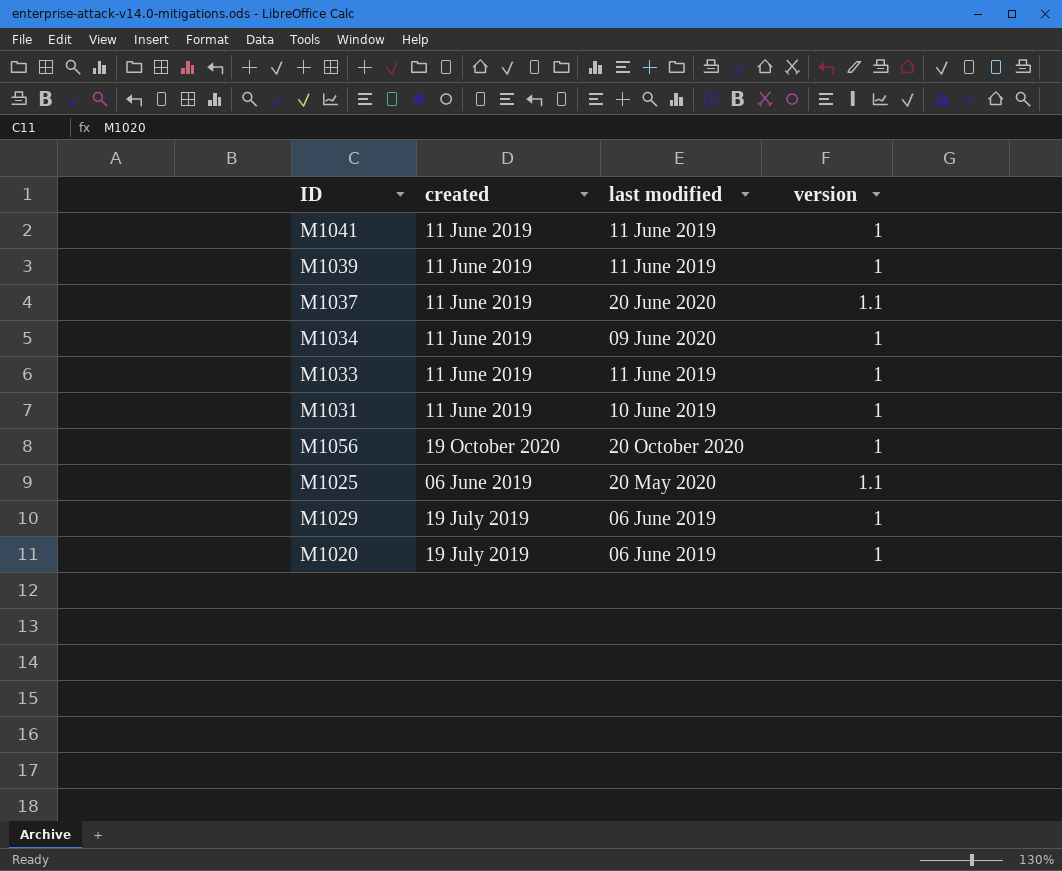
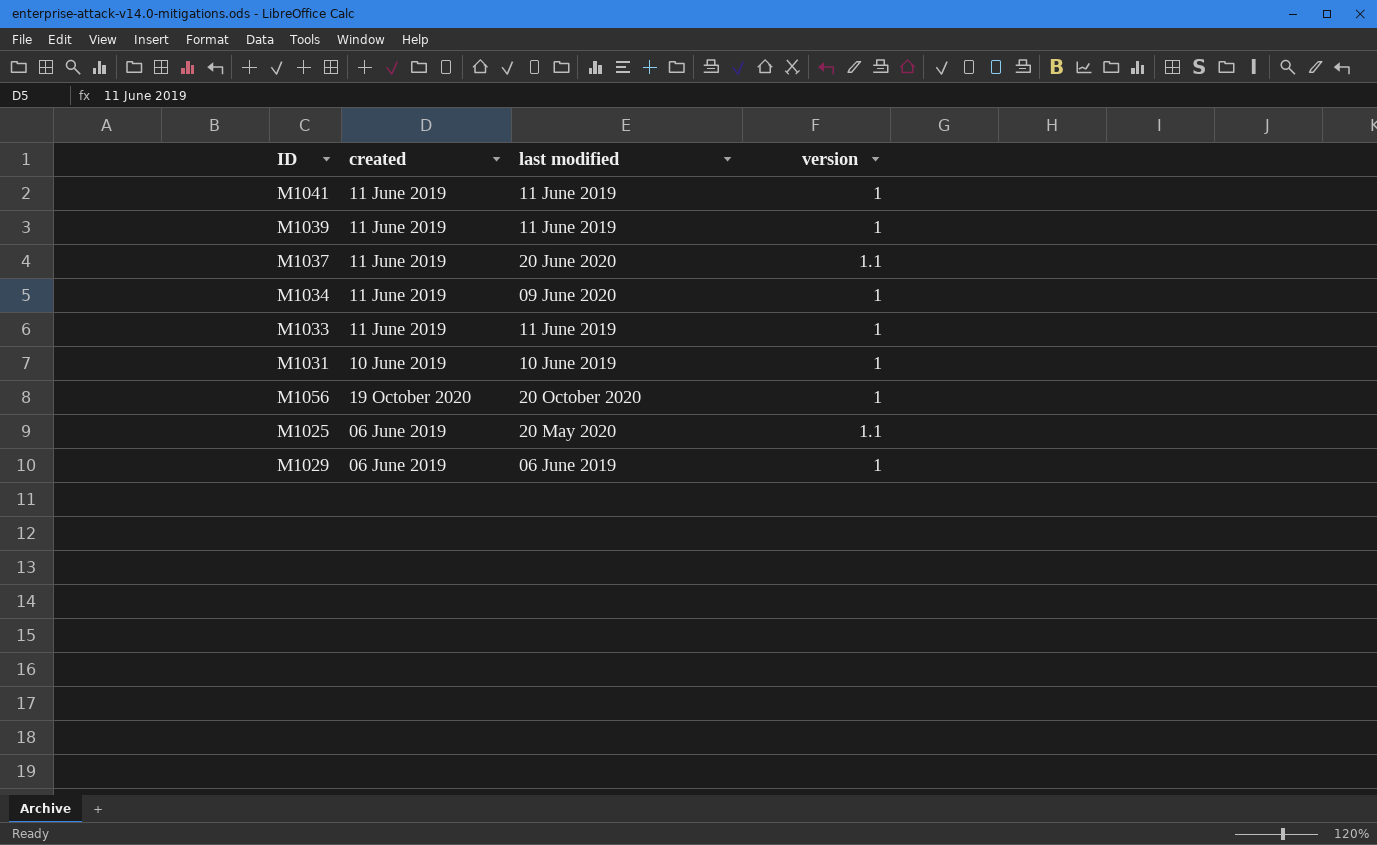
row M1020: 19 July 2019 | 06 June 2019 | 1 -> none
M1031 | created: 11 June 2019 -> 10 June 2019
M1029 | created: 19 July 2019 -> 06 June 2019

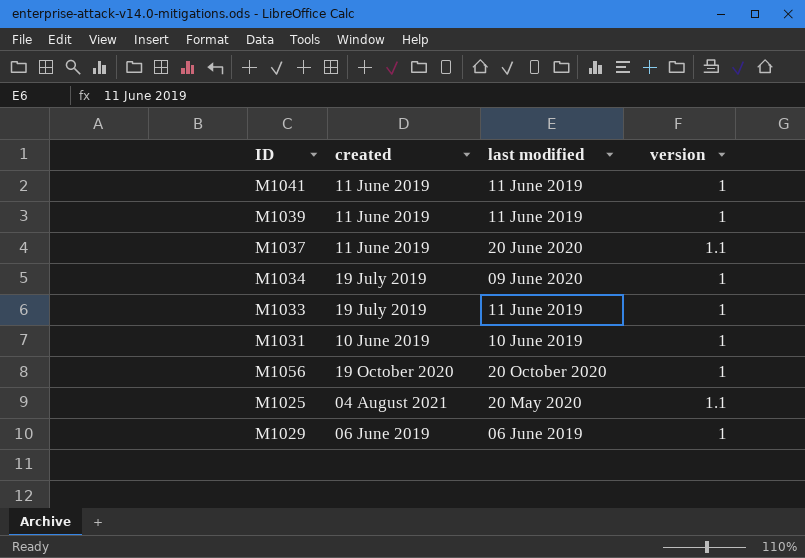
M1034 | created: 11 June 2019 -> 19 July 2019
M1033 | created: 11 June 2019 -> 19 July 2019
M1025 | created: 06 June 2019 -> 04 August 2021

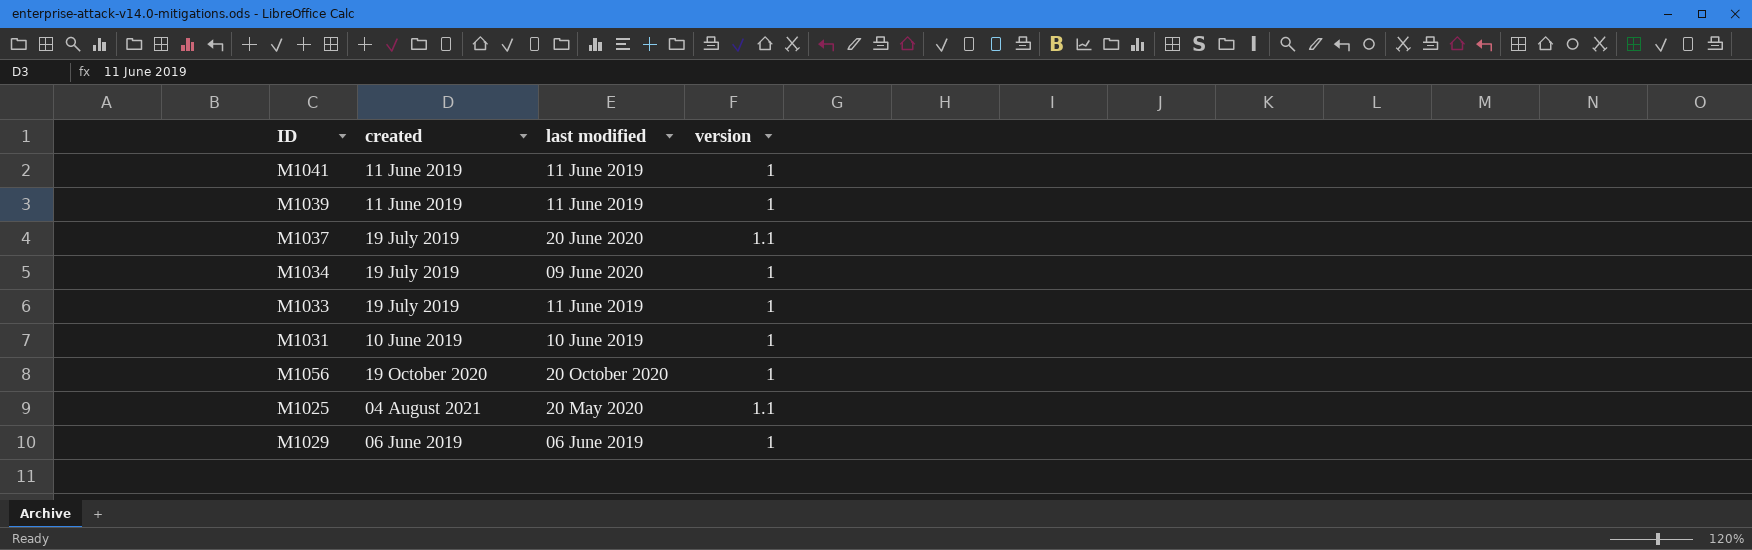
M1037 | created: 11 June 2019 -> 19 July 2019

